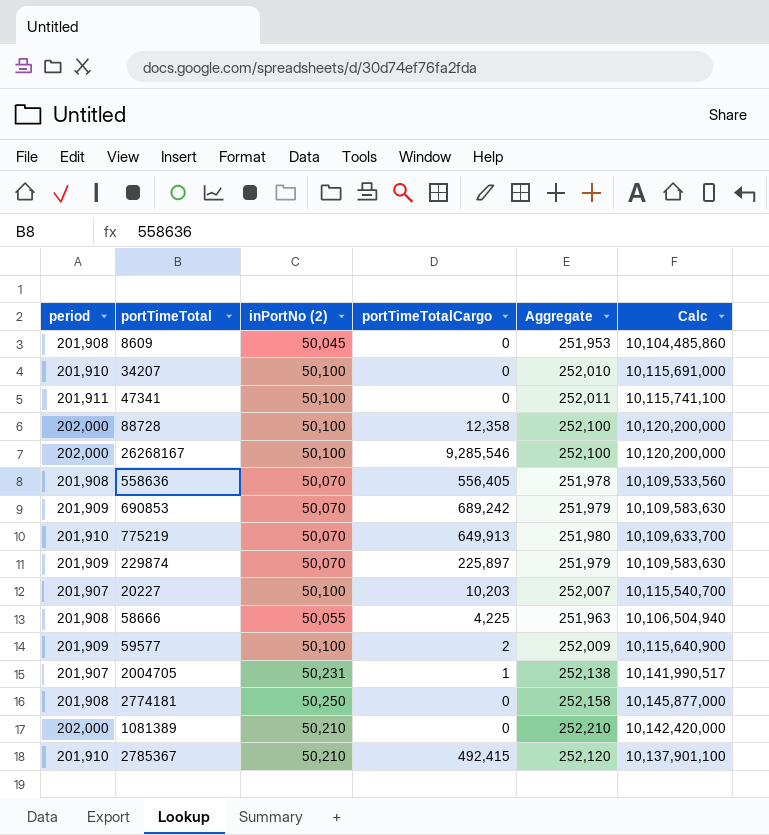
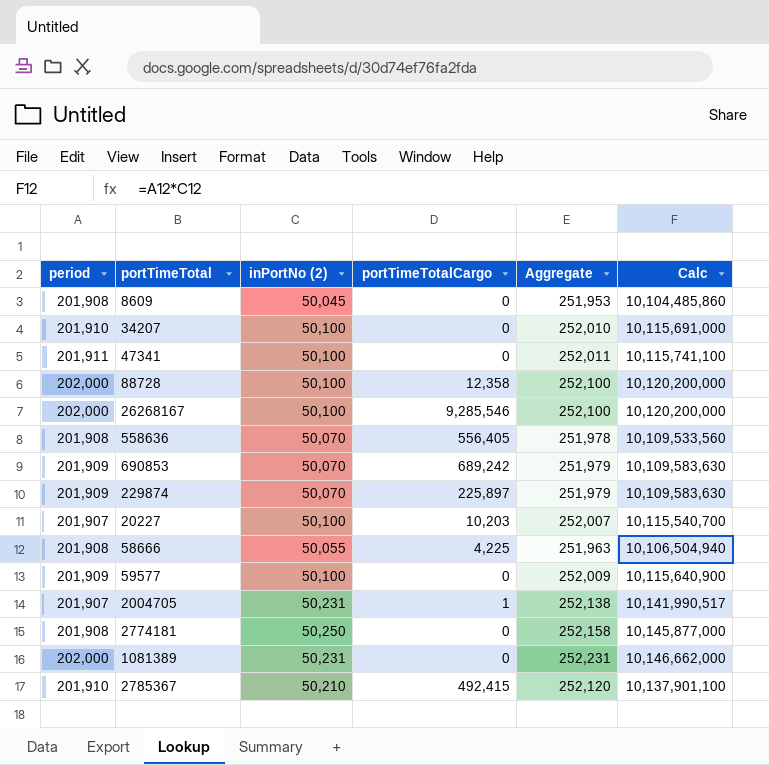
row 775219: 201,910 | 50,070 | 649,913 | 251,980 | 10,109,633,700 -> none
59577 | portTimeTotalCargo: 2 -> 0
1081389 | inPortNo (2): 50,210 -> 50,231
1081389 | Aggregate: 252,210 -> 252,231
1081389 | Calc: 10,142,420,000 -> 10,146,662,000

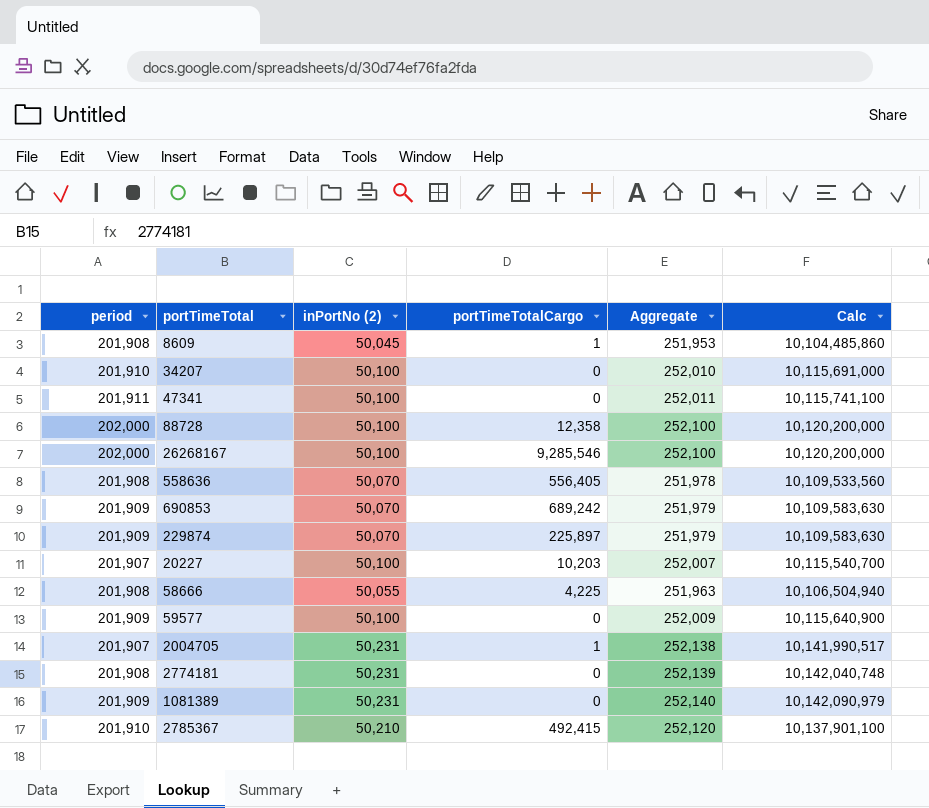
8609 | portTimeTotalCargo: 0 -> 1
2774181 | inPortNo (2): 50,250 -> 50,231
2774181 | Aggregate: 252,158 -> 252,139
2774181 | Calc: 10,145,877,000 -> 10,142,040,748
1081389 | period: 202,000 -> 201,909
1081389 | Aggregate: 252,231 -> 252,140
1081389 | Calc: 10,146,662,000 -> 10,142,090,979

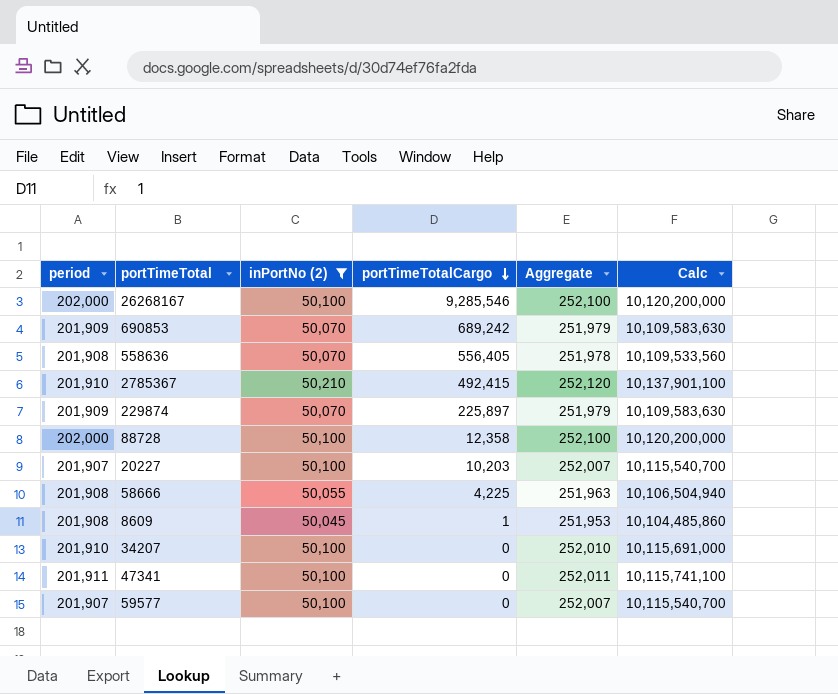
filter: none -> inPortNo (2) != 50,231
row order: none -> portTimeTotalCargo descending
59577 | period: 201,909 -> 201,907
59577 | Aggregate: 252,009 -> 252,007
59577 | Calc: 10,115,640,900 -> 10,115,540,700

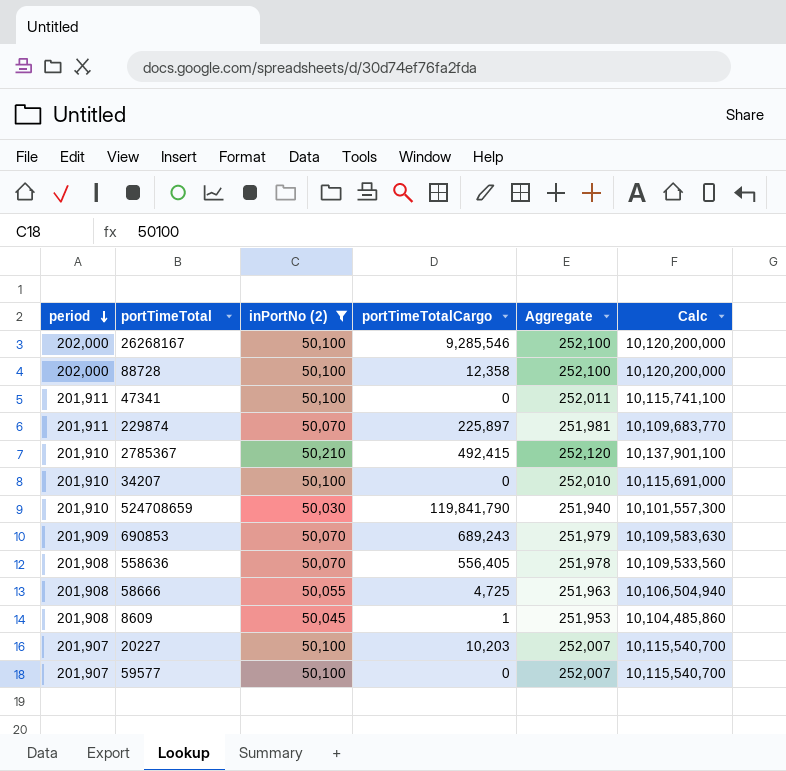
row order: portTimeTotalCargo descending -> period descending
229874 | period: 201,909 -> 201,911
229874 | Aggregate: 251,979 -> 251,981
229874 | Calc: 10,109,583,630 -> 10,109,683,770
row 524708659: none -> 201,910 | 50,030 | 119,841,790 | 251,940 | 10,101,557,300
690853 | portTimeTotalCargo: 689,242 -> 689,243
58666 | portTimeTotalCargo: 4,225 -> 4,725

